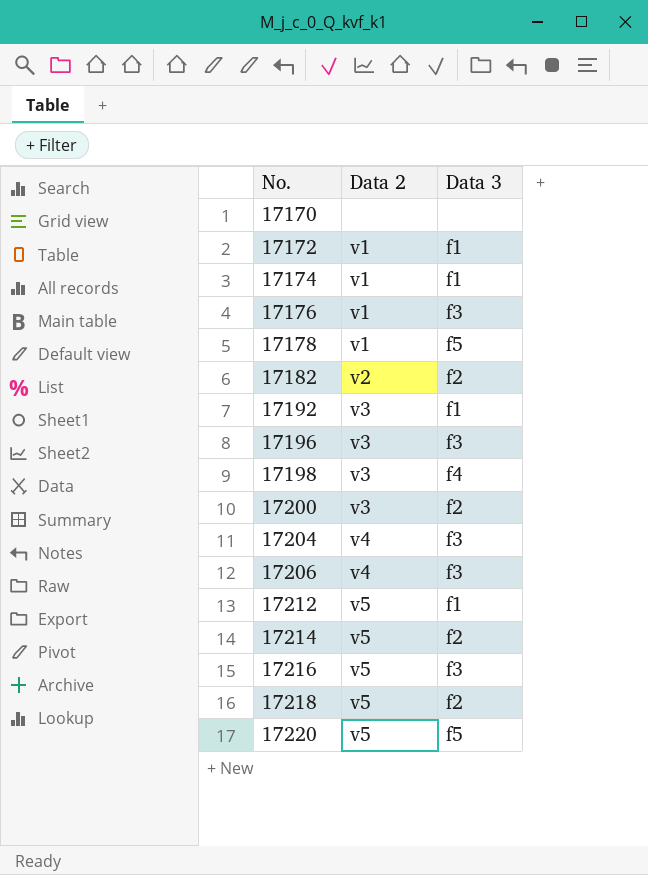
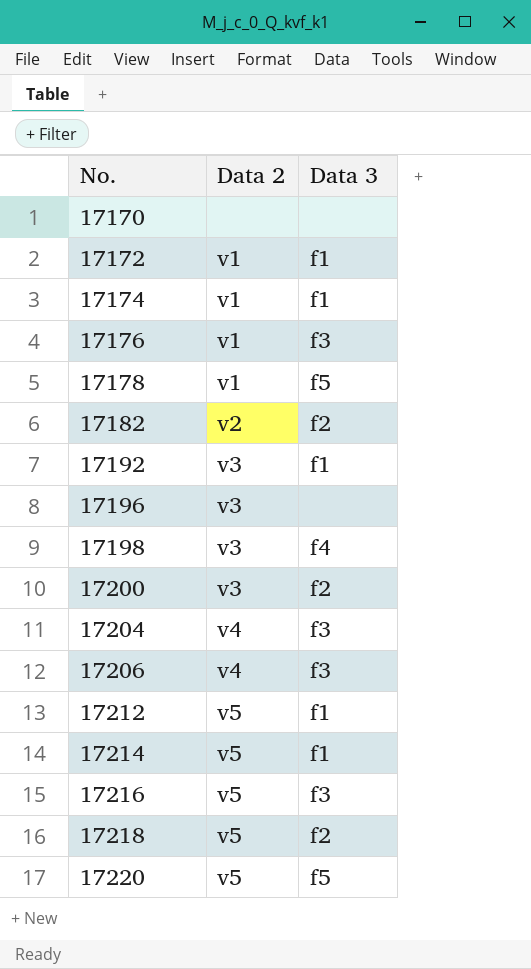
17196 | Data 3: f3 -> none
17214 | Data 3: f2 -> f1

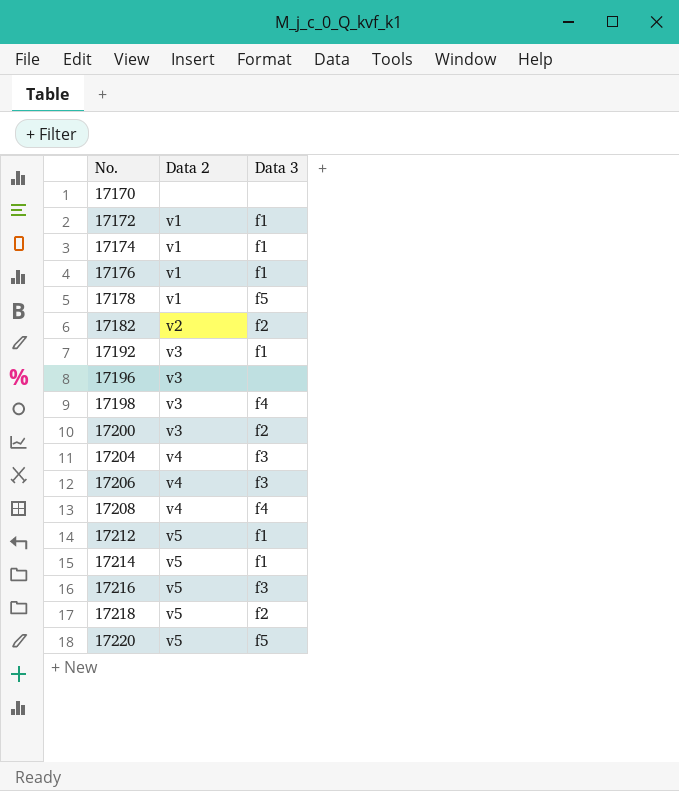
17176 | Data 3: f3 -> f1
row 17208: none -> v4 | f4

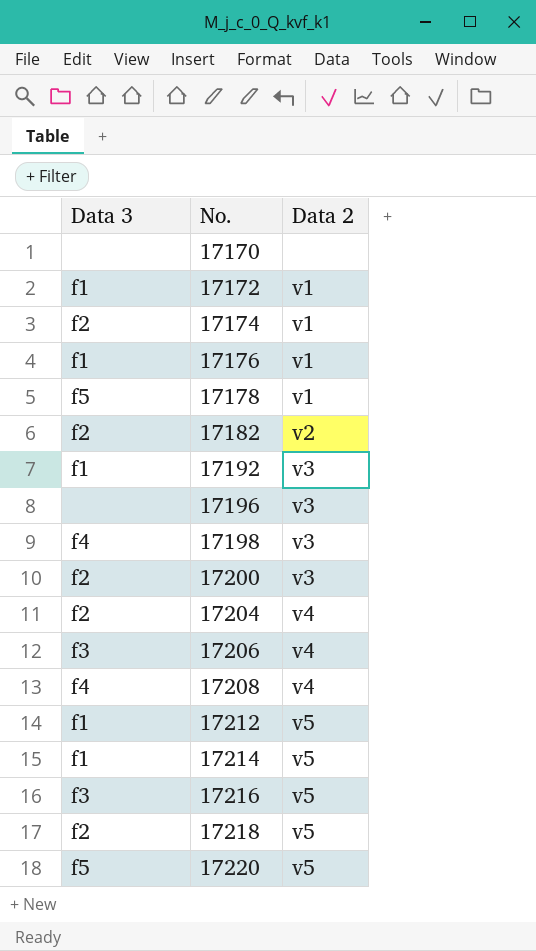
column Data 3 | position: 3 -> 1
17174 | Data 3: f1 -> f2
17204 | Data 3: f3 -> f2

